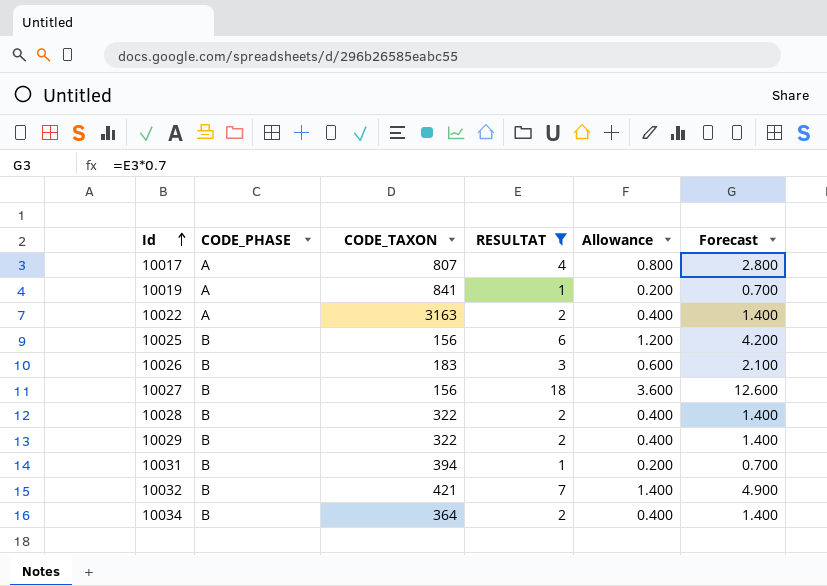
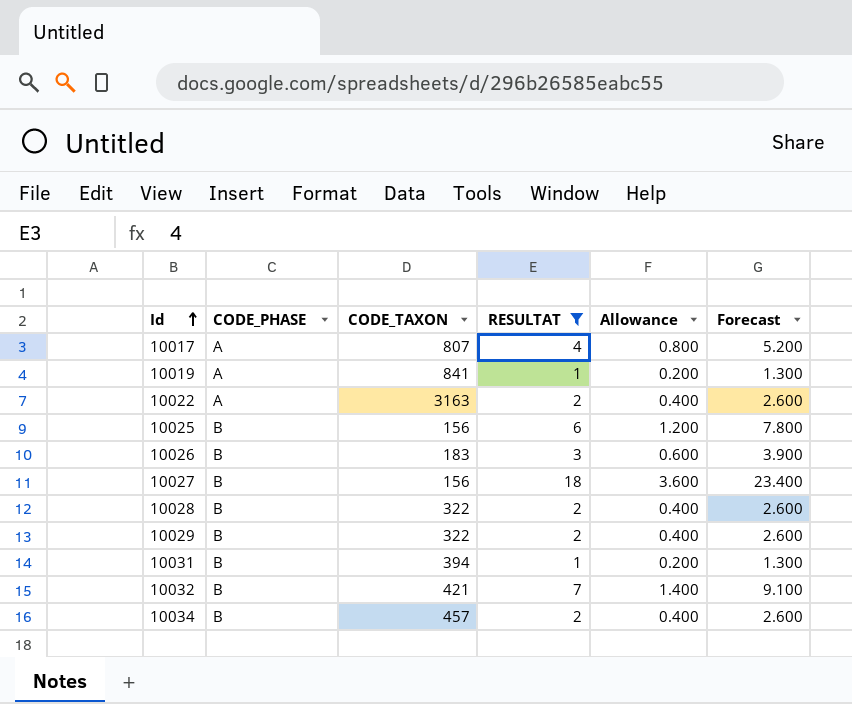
column Forecast | formula: [RESULTAT] * 0.7 -> [RESULTAT] * 1.3
10034 | CODE_TAXON: 364 -> 457

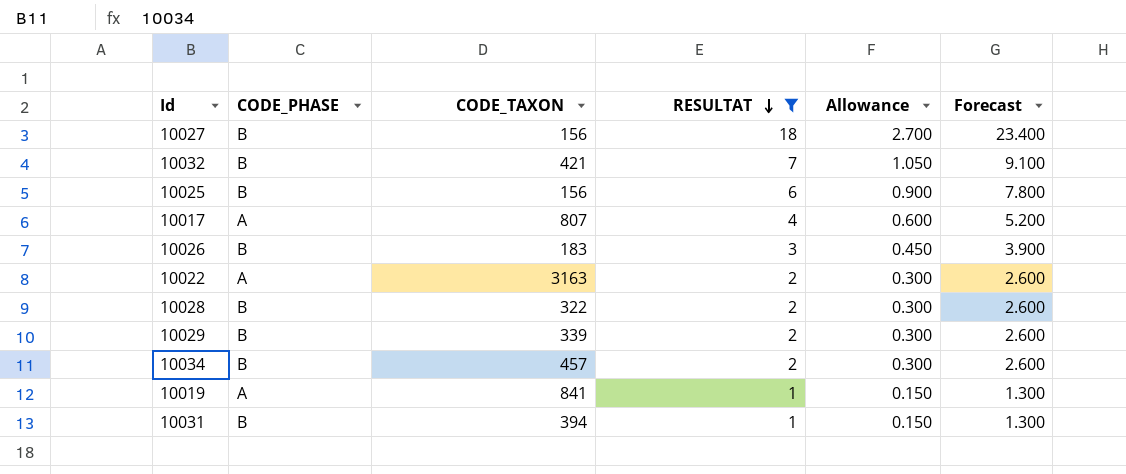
row order: Id ascending -> RESULTAT descending
column Allowance | formula: [RESULTAT] * 0.2 -> [RESULTAT] * 0.15
10029 | CODE_TAXON: 322 -> 339

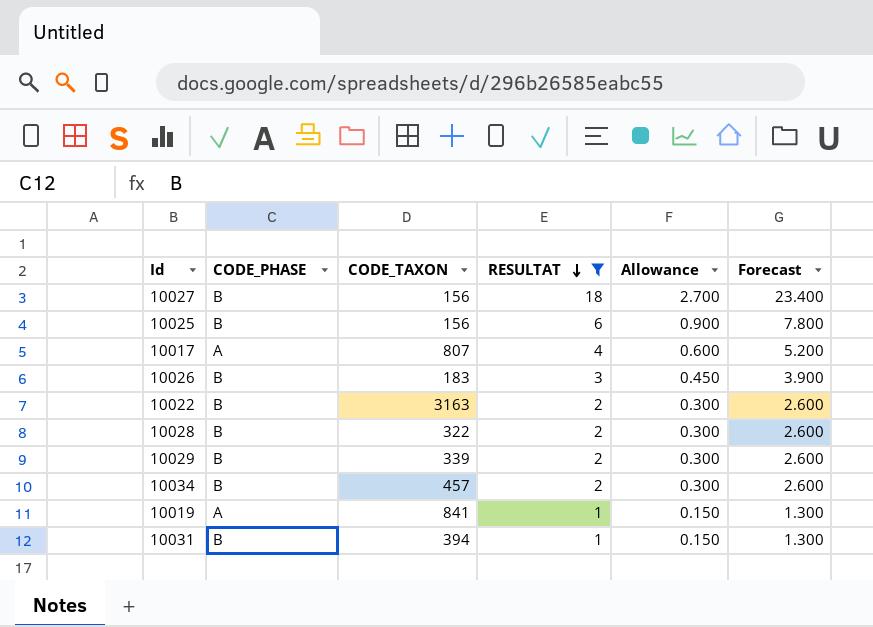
row 10032: B | 421 | 7 | 1.050 | 9.100 -> none
10022 | CODE_PHASE: A -> B

